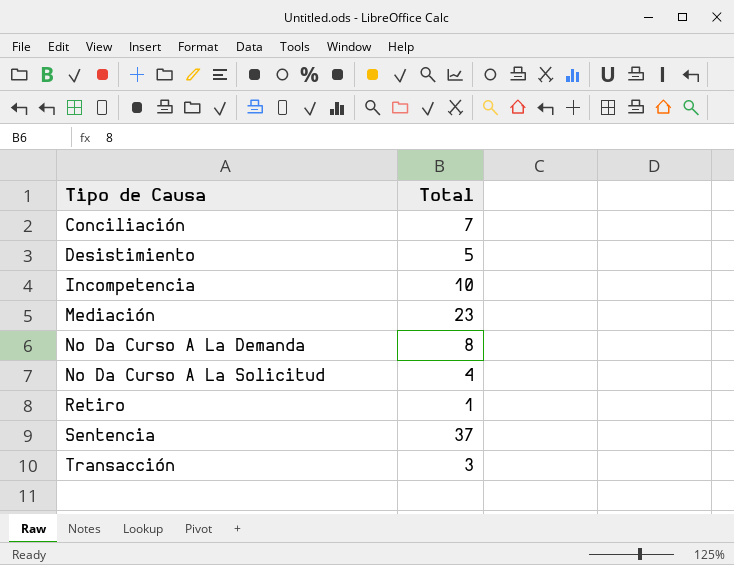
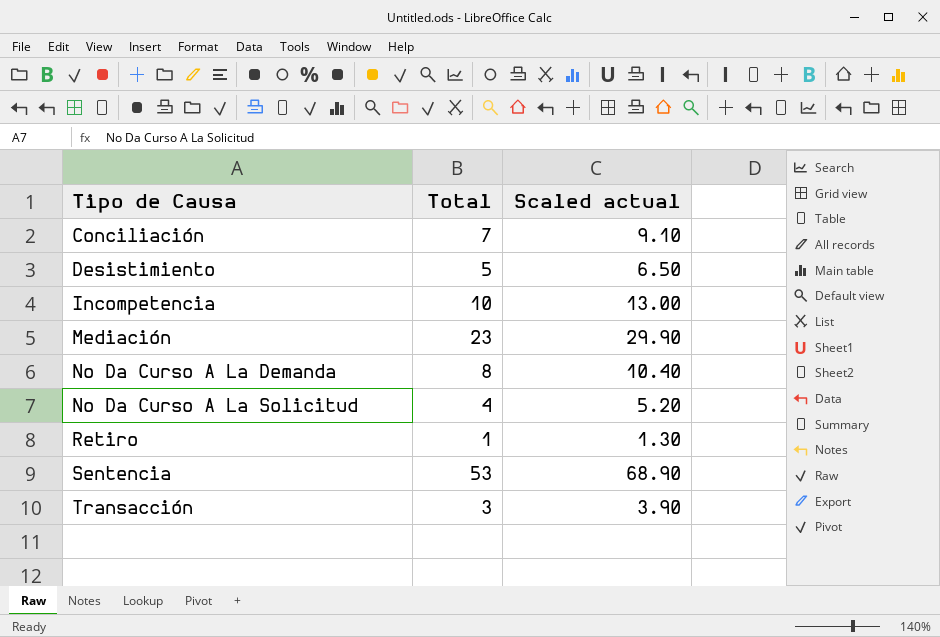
column Scaled actual | formula: none -> [Total] * 1.3
Sentencia | Total: 37 -> 53

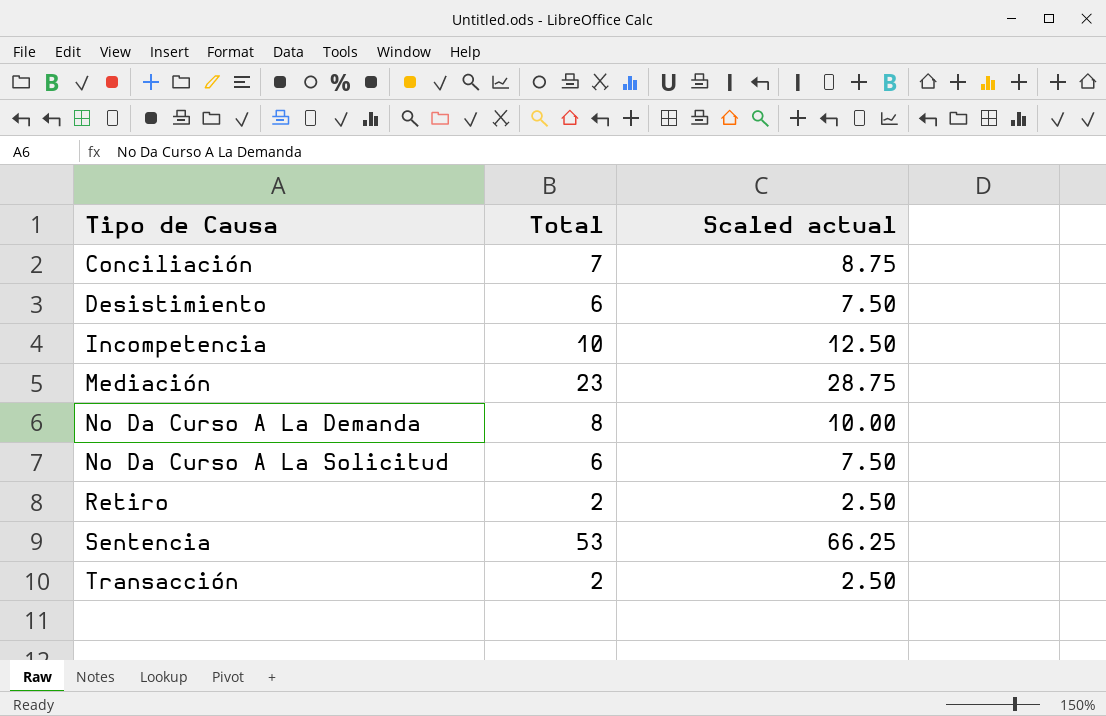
column Scaled actual | formula: [Total] * 1.3 -> [Total] * 1.25
Desistimiento | Total: 5 -> 6
No Da Curso A La Solicitud | Total: 4 -> 6
Retiro | Total: 1 -> 2
Transacción | Total: 3 -> 2

